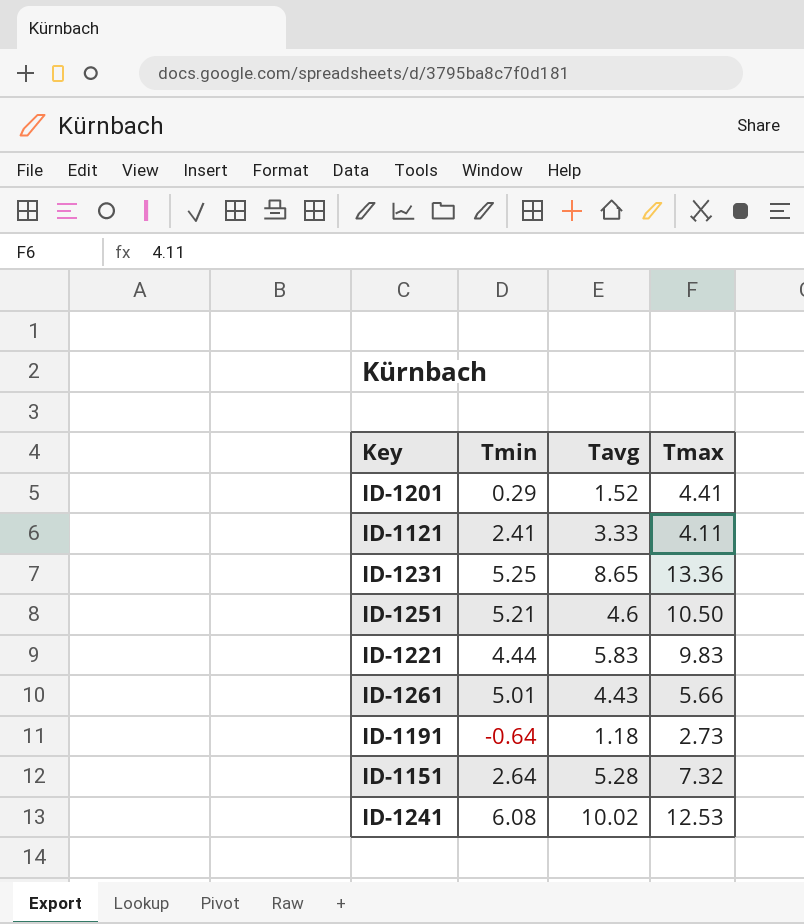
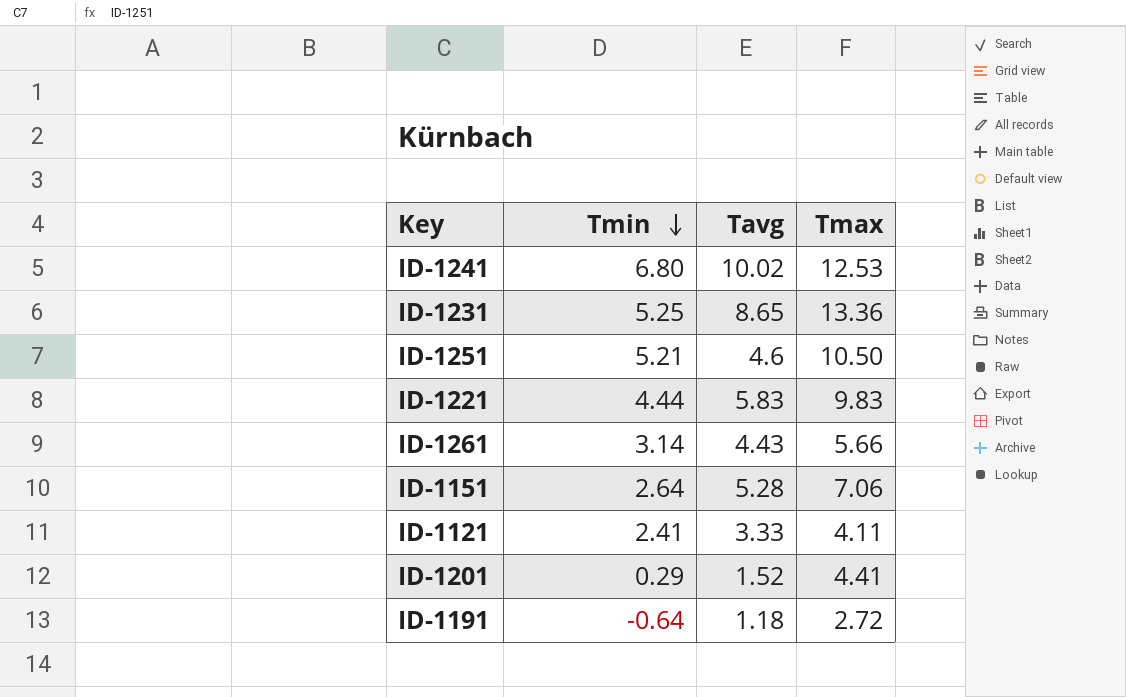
row order: none -> Tmin descending
ID-1241 | Tmin: 6.08 -> 6.80
ID-1261 | Tmin: 5.01 -> 3.14
ID-1151 | Tmax: 7.32 -> 7.06
ID-1191 | Tmax: 2.73 -> 2.72

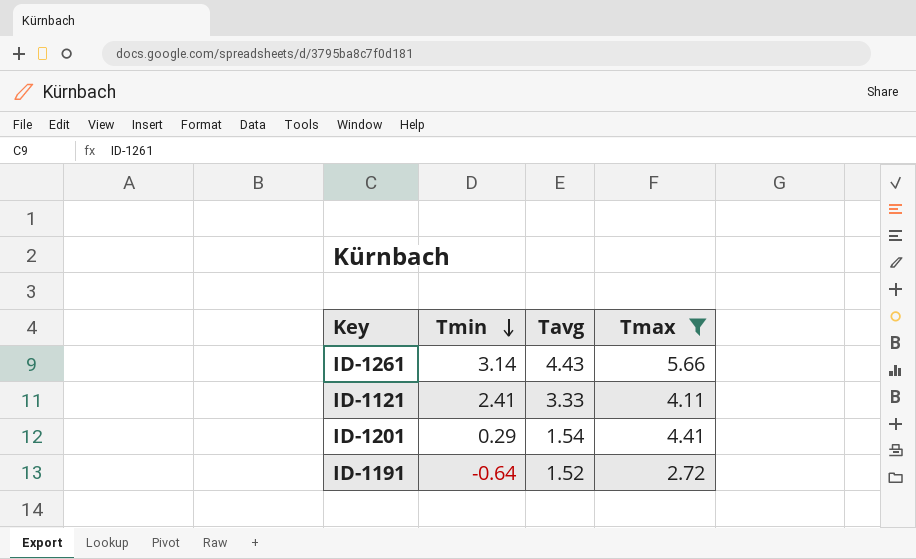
filter: none -> Tmax <= 5.66
ID-1201 | Tavg: 1.52 -> 1.54
ID-1191 | Tavg: 1.18 -> 1.52

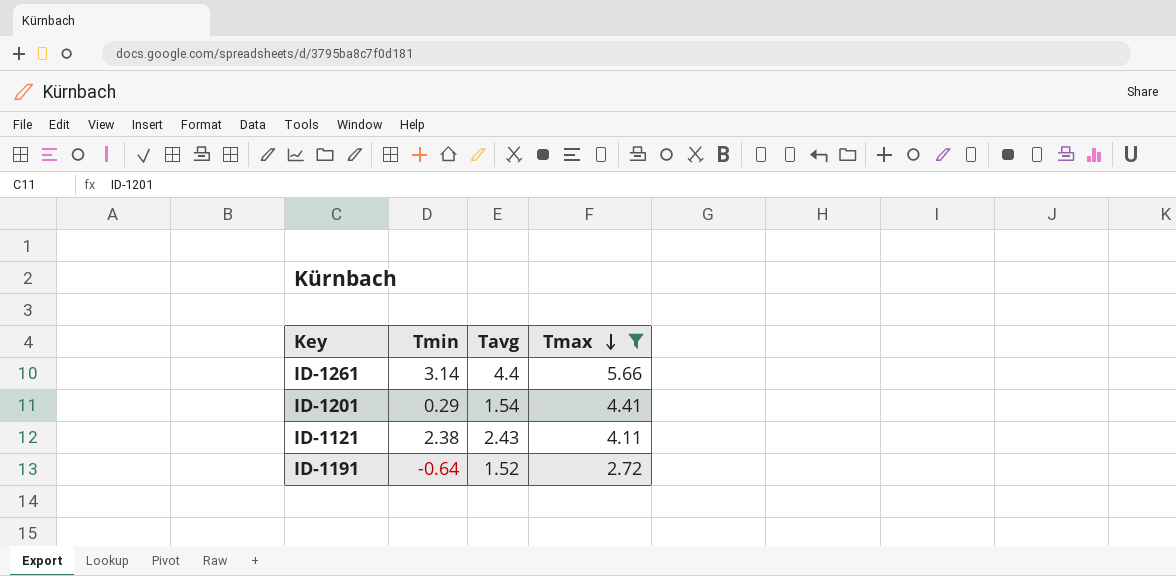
row order: Tmin descending -> Tmax descending
ID-1261 | Tavg: 4.43 -> 4.4
ID-1121 | Tmin: 2.41 -> 2.38
ID-1121 | Tavg: 3.33 -> 2.43

